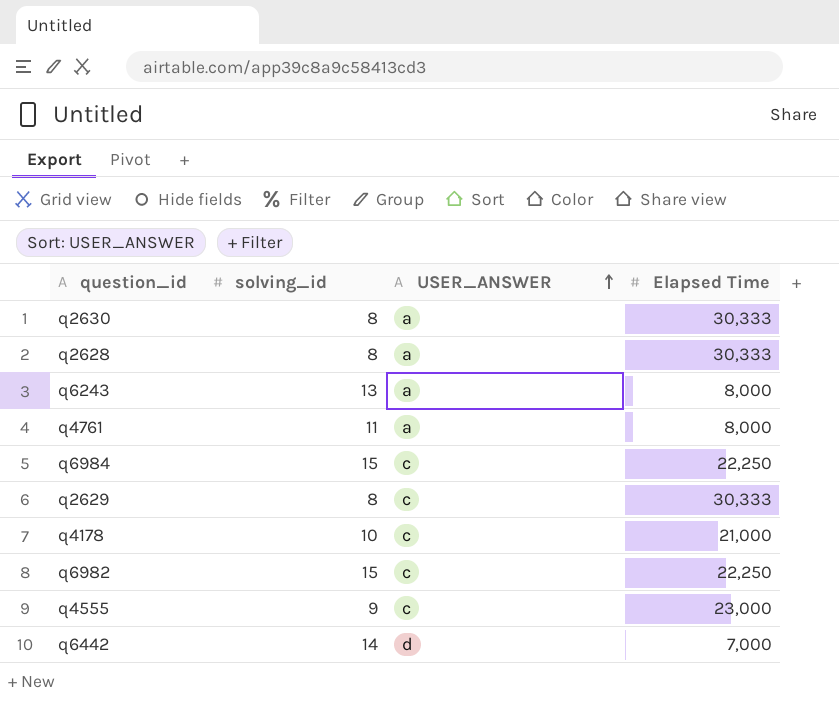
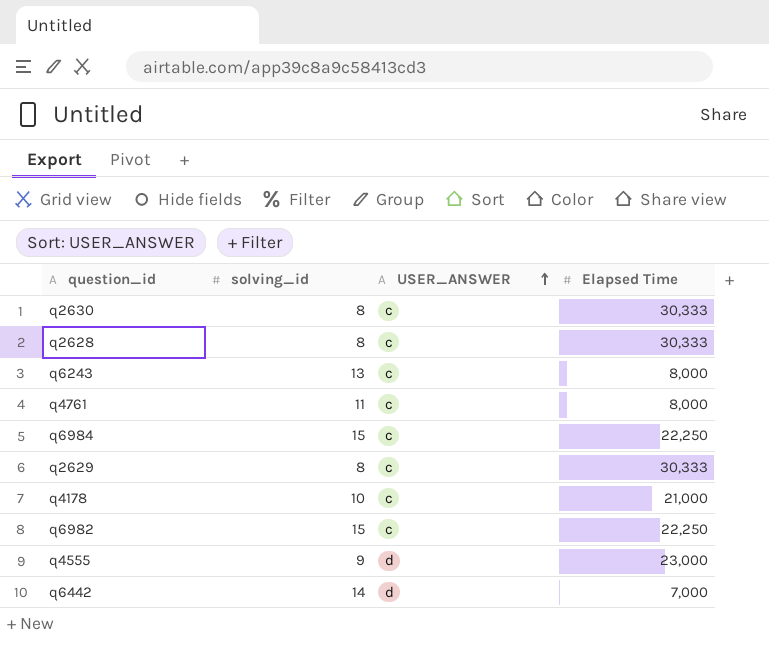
q2630 | USER_ANSWER: a -> c
q2628 | USER_ANSWER: a -> c
q6243 | USER_ANSWER: a -> c
q4761 | USER_ANSWER: a -> c
q4555 | USER_ANSWER: c -> d

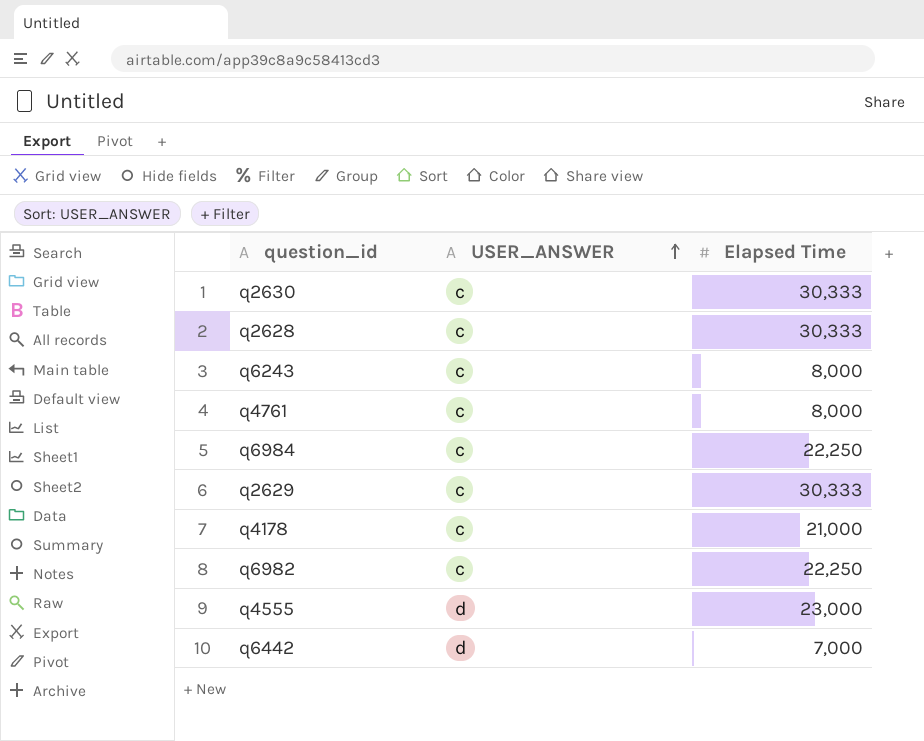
column solving_id | position: 2 -> none

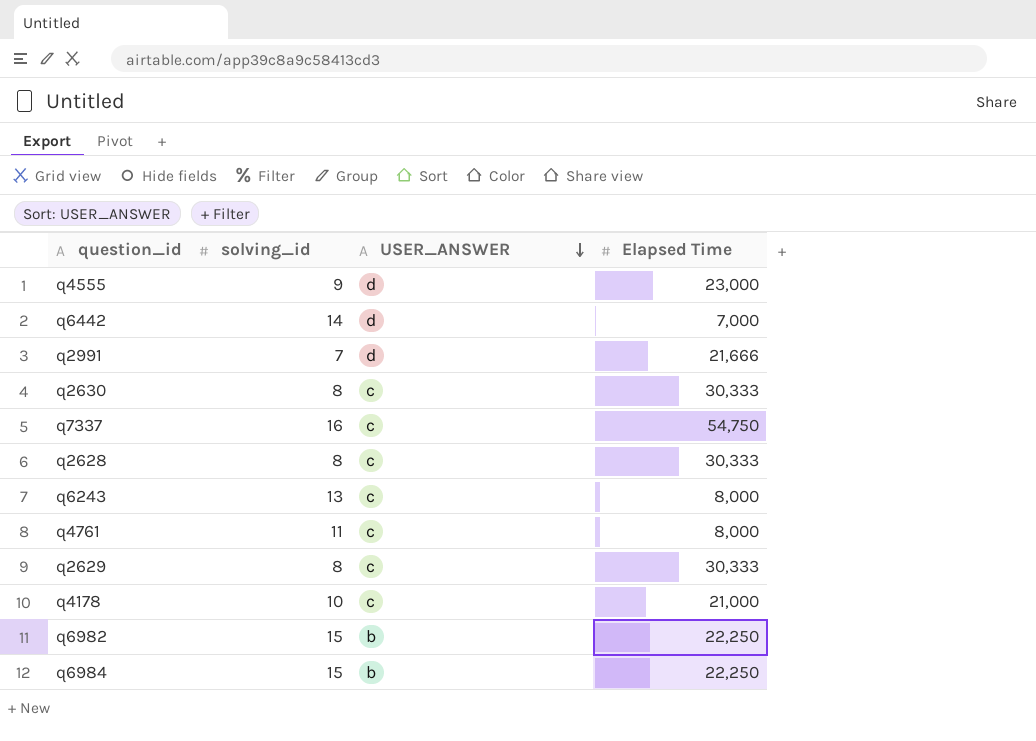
row order: USER_ANSWER ascending -> USER_ANSWER descending
column solving_id | position: none -> 2
row q2991: none -> 7 | d | 21,666
row q7337: none -> 16 | c | 54,750
q6982 | USER_ANSWER: c -> b
q6984 | USER_ANSWER: c -> b

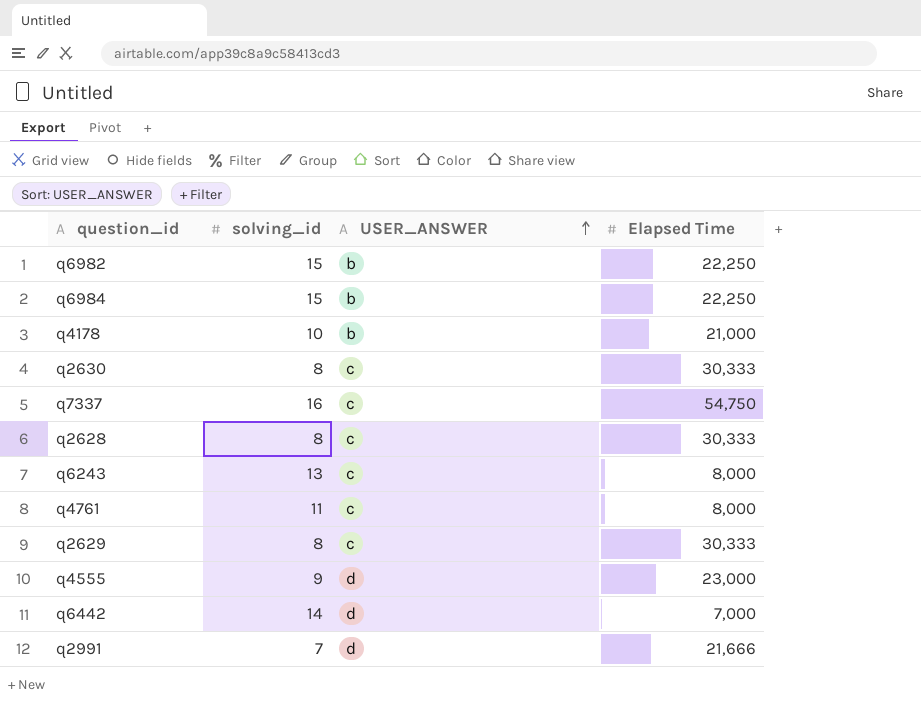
row order: USER_ANSWER descending -> USER_ANSWER ascending
q4178 | USER_ANSWER: c -> b

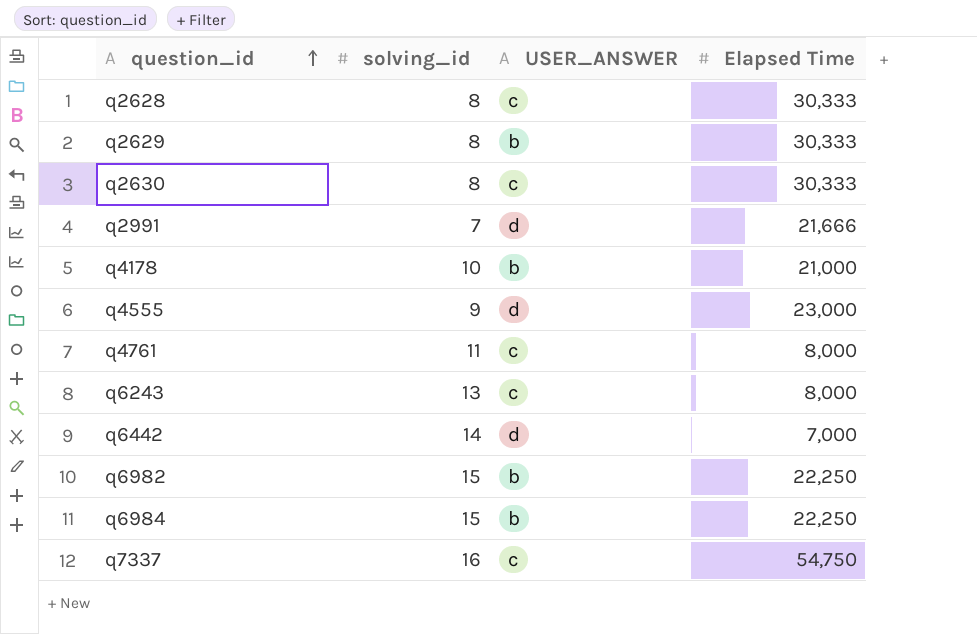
row order: USER_ANSWER ascending -> question_id ascending
q2629 | USER_ANSWER: c -> b

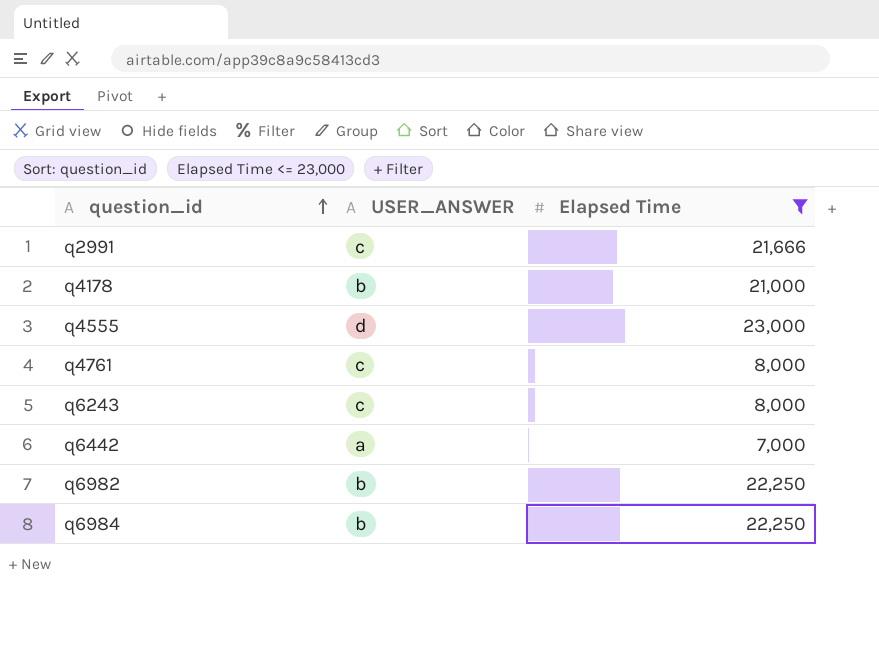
filter: none -> Elapsed Time <= 23,000
column solving_id | position: 2 -> none
q2991 | USER_ANSWER: d -> c
q6442 | USER_ANSWER: d -> a

